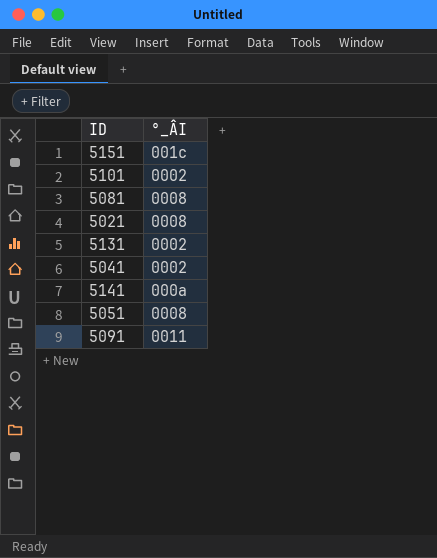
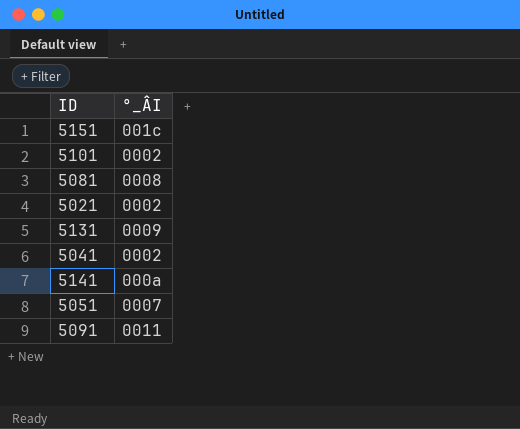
5021 | °_ÂI: 0008 -> 0002
5131 | °_ÂI: 0002 -> 0009
5051 | °_ÂI: 0008 -> 0007

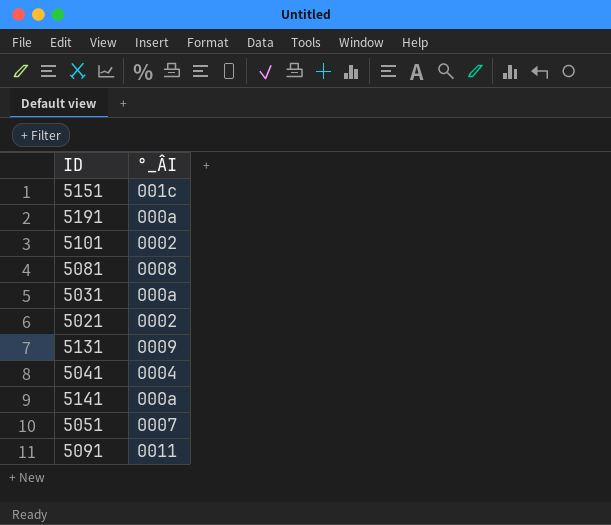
row 5191: none -> 000a
row 5031: none -> 000a
5041 | °_ÂI: 0002 -> 0004

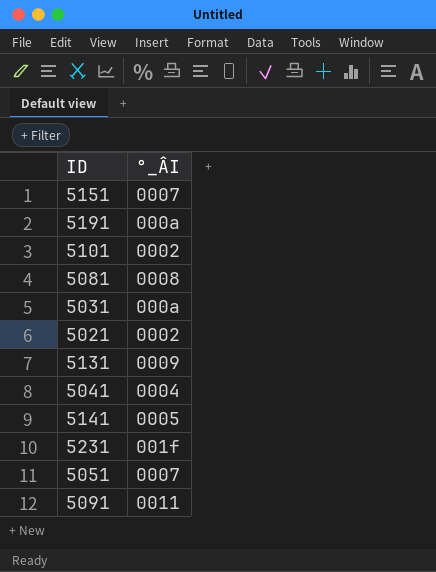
5151 | °_ÂI: 001c -> 0007
5141 | °_ÂI: 000a -> 0005
row 5231: none -> 001f

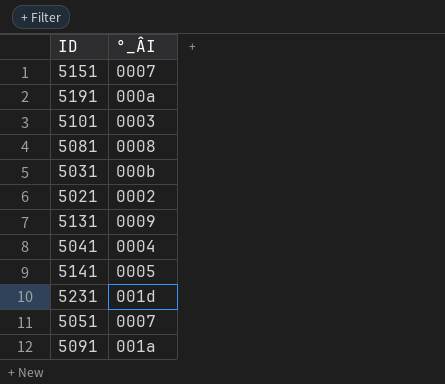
5101 | °_ÂI: 0002 -> 0003
5031 | °_ÂI: 000a -> 000b
5231 | °_ÂI: 001f -> 001d
5091 | °_ÂI: 0011 -> 001a

